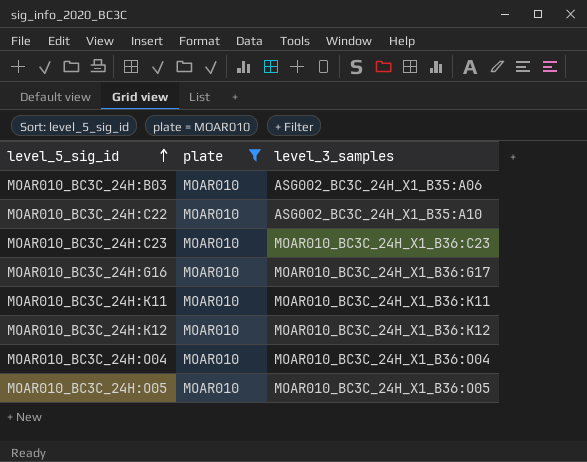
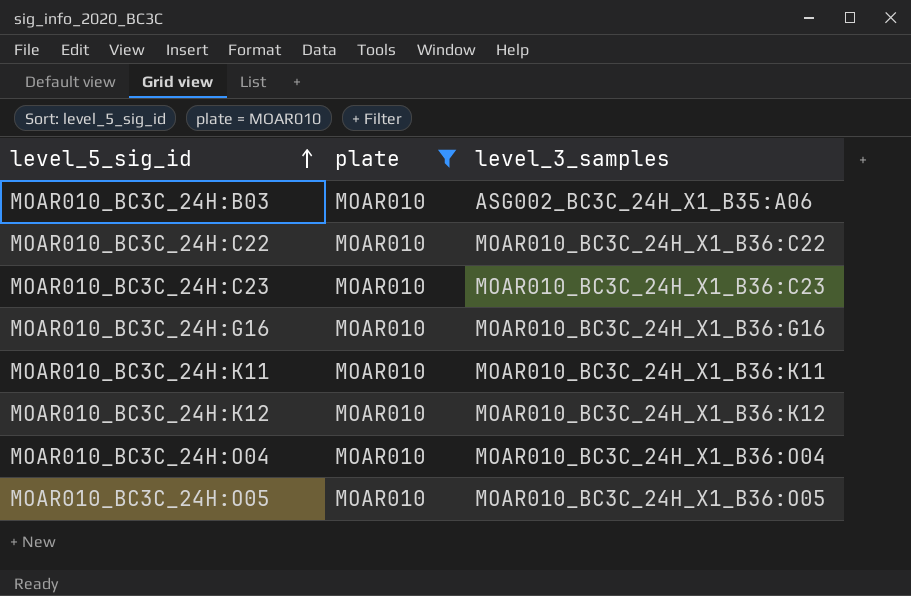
MOAR010_BC3C_24H:C22 | level_3_samples: ASG002_BC3C_24H_X1_B35:A10 -> MOAR010_BC3C_24H_X1_B36:C22
MOAR010_BC3C_24H:G16 | level_3_samples: MOAR010_BC3C_24H_X1_B36:G17 -> MOAR010_BC3C_24H_X1_B36:G16

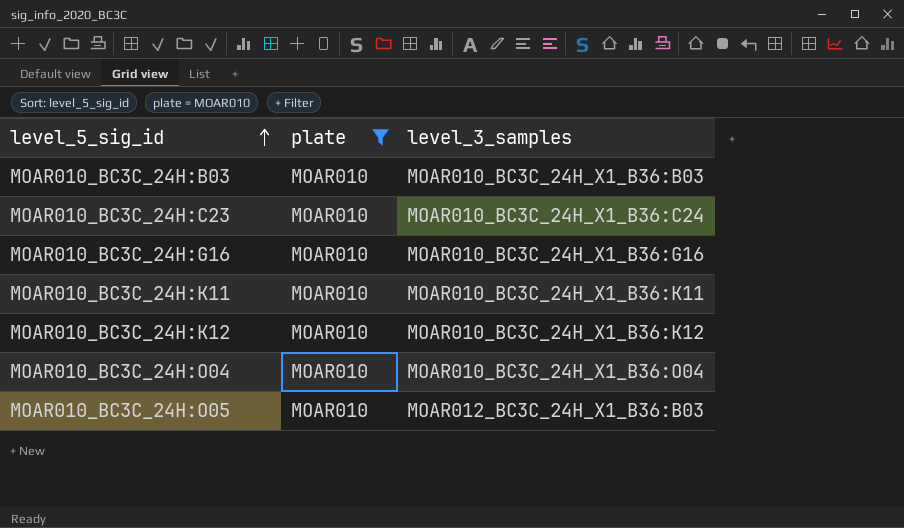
row MOAR010_BC3C_24H:C22: MOAR010 | MOAR010_BC3C_24H_X1_B36:C22 -> none
MOAR010_BC3C_24H:B03 | level_3_samples: ASG002_BC3C_24H_X1_B35:A06 -> MOAR010_BC3C_24H_X1_B36:B03
MOAR010_BC3C_24H:C23 | level_3_samples: MOAR010_BC3C_24H_X1_B36:C23 -> MOAR010_BC3C_24H_X1_B36:C24
MOAR010_BC3C_24H:O05 | level_3_samples: MOAR010_BC3C_24H_X1_B36:O05 -> MOAR012_BC3C_24H_X1_B36:B03

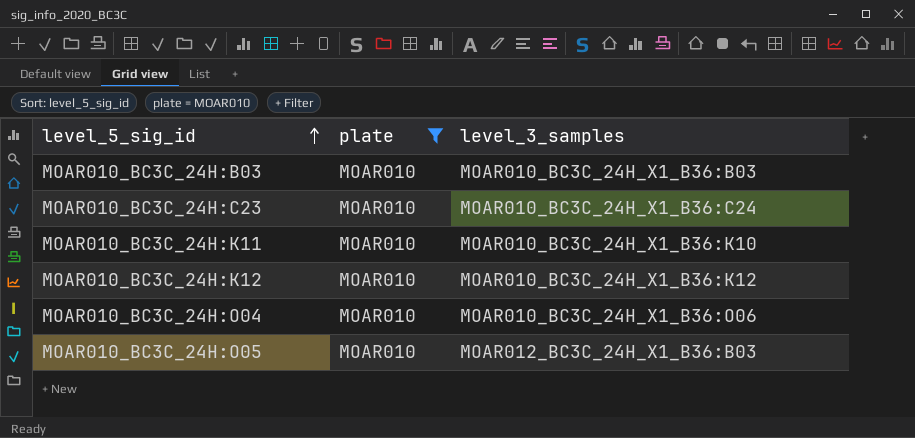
row MOAR010_BC3C_24H:G16: MOAR010 | MOAR010_BC3C_24H_X1_B36:G16 -> none
MOAR010_BC3C_24H:K11 | level_3_samples: MOAR010_BC3C_24H_X1_B36:K11 -> MOAR010_BC3C_24H_X1_B36:K10
MOAR010_BC3C_24H:O04 | level_3_samples: MOAR010_BC3C_24H_X1_B36:O04 -> MOAR010_BC3C_24H_X1_B36:O06

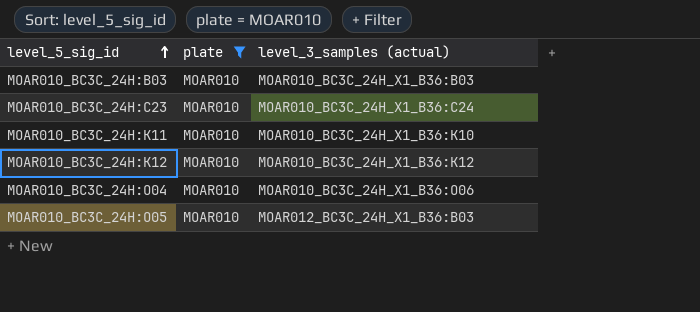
column name: level_3_samples -> level_3_samples (actual)

